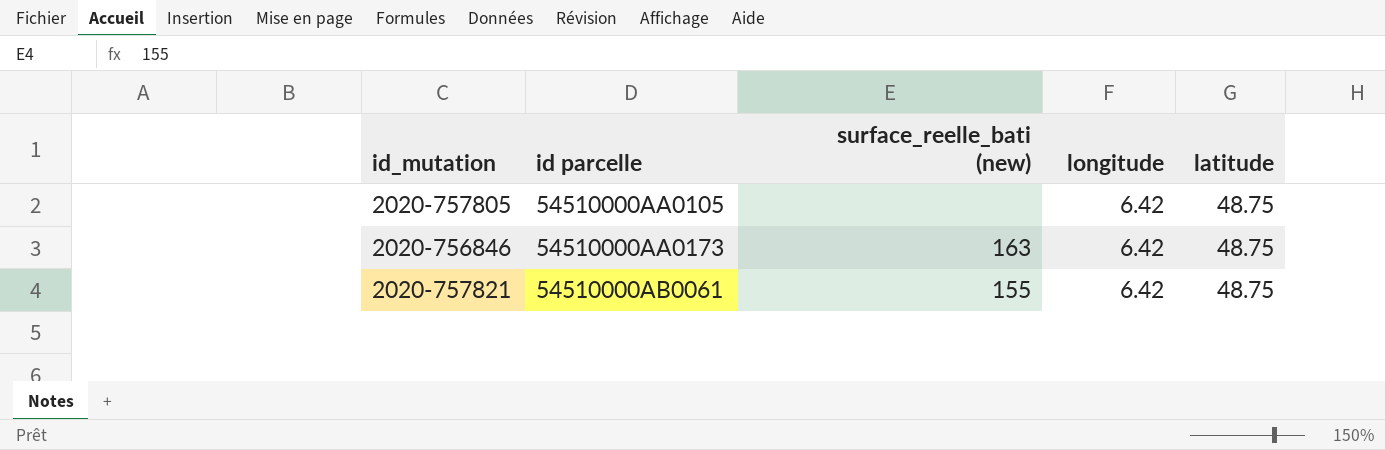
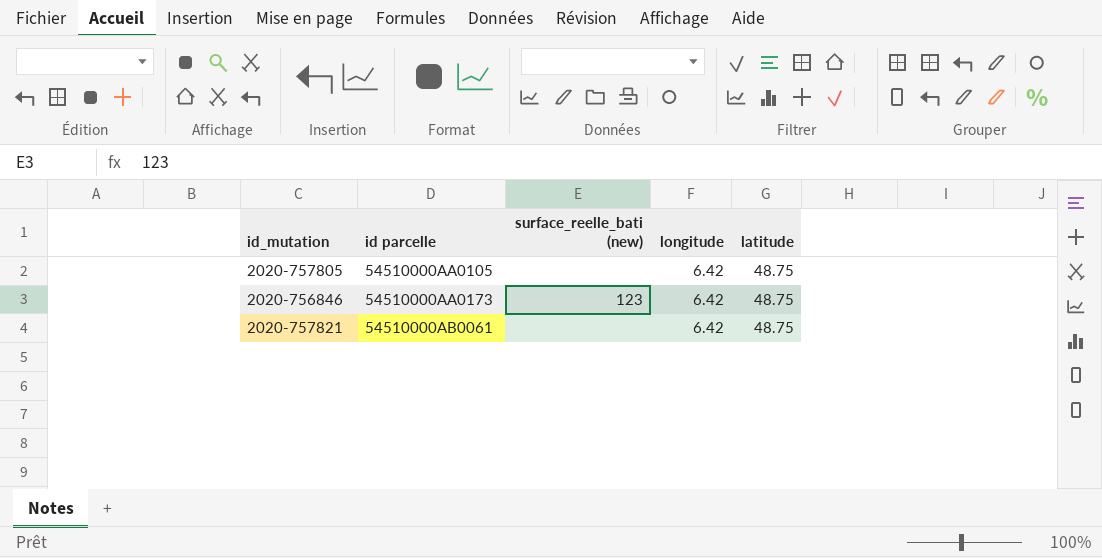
2020-756846 | surface_reelle_bati (new): 163 -> 123
2020-757821 | surface_reelle_bati (new): 155 -> none

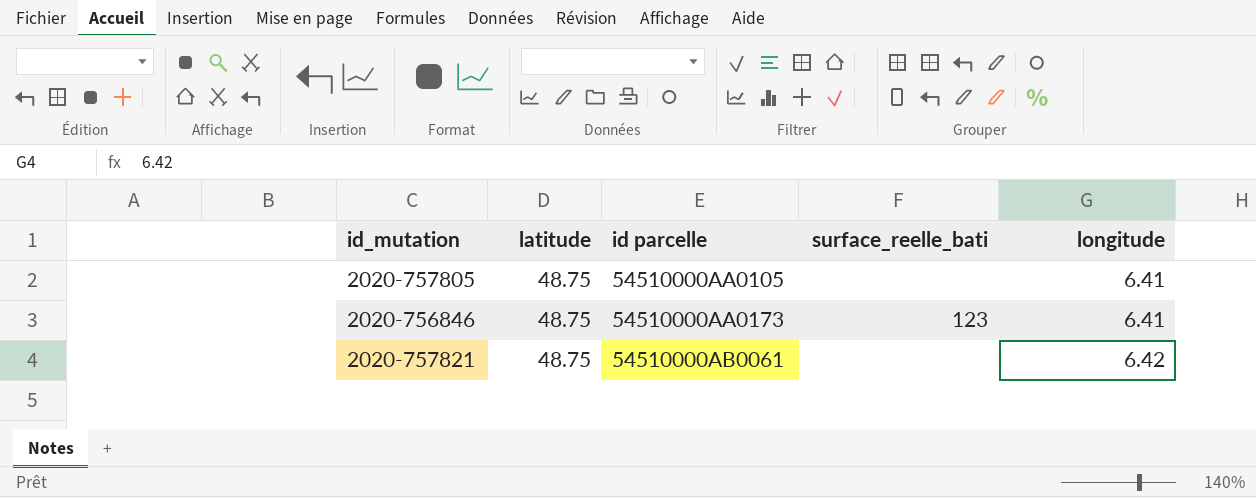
column latitude | position: 5 -> 2
column name: surface_reelle_bati (new) -> surface_reelle_bati
2020-757805 | longitude: 6.42 -> 6.41
2020-756846 | longitude: 6.42 -> 6.41

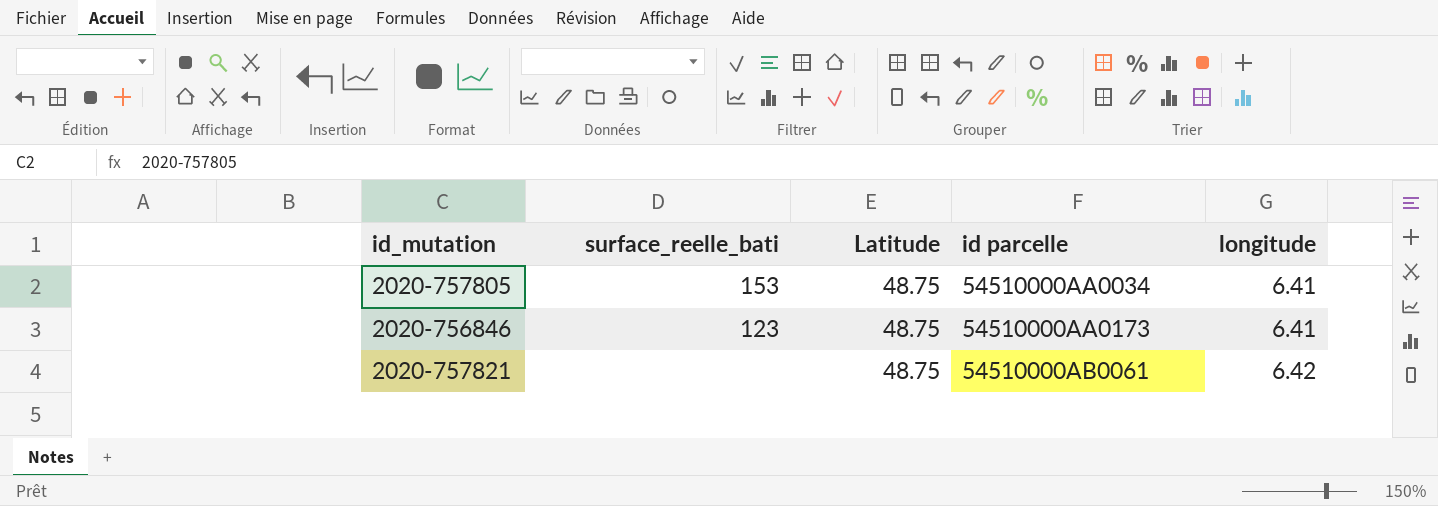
column surface_reelle_bati | position: 4 -> 2
column name: latitude -> Latitude
2020-757805 | surface_reelle_bati: none -> 153
2020-757805 | id parcelle: 54510000AA0105 -> 54510000AA0034

